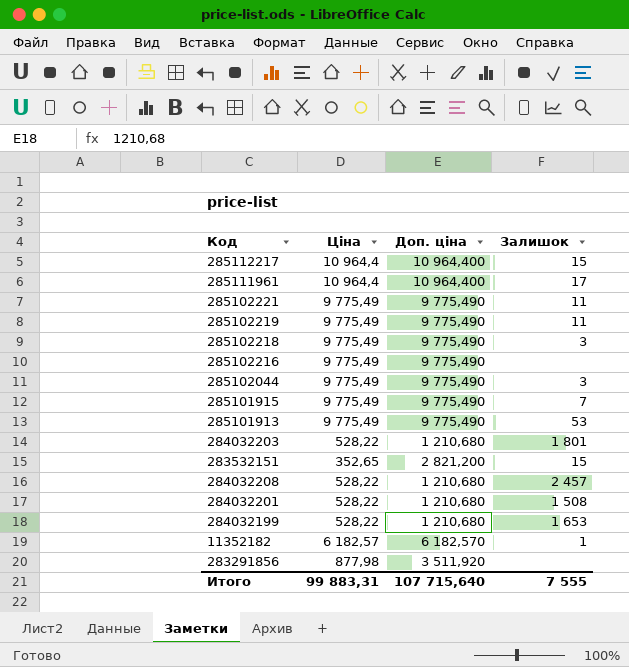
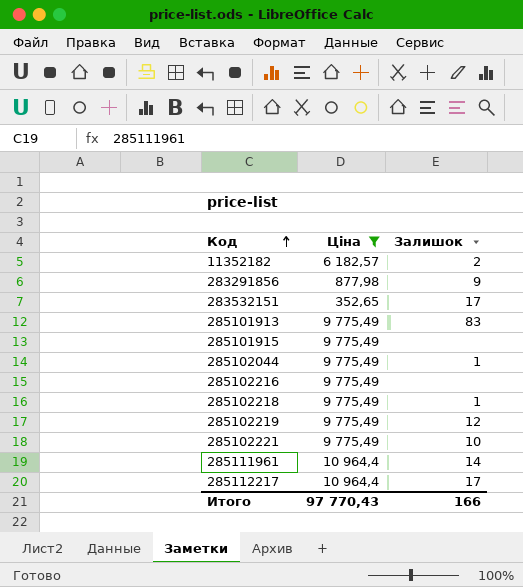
filter: none -> Ціна != 528,22
row order: none -> Код ascending
column Доп. ціна | position: 3 -> none
11352182 | Залишок: 1 -> 2
283291856 | Залишок: none -> 9
283532151 | Залишок: 15 -> 17
285101913 | Залишок: 53 -> 83
285101915 | Залишок: 7 -> none
285102044 | Залишок: 3 -> 1
285102218 | Залишок: 3 -> 1
285102219 | Залишок: 11 -> 12
285102221 | Залишок: 11 -> 10
285111961 | Залишок: 17 -> 14
285112217 | Залишок: 15 -> 17
Итого | Ціна: 99 883,31 -> 97 770,43
Итого | Залишок: 7 555 -> 166

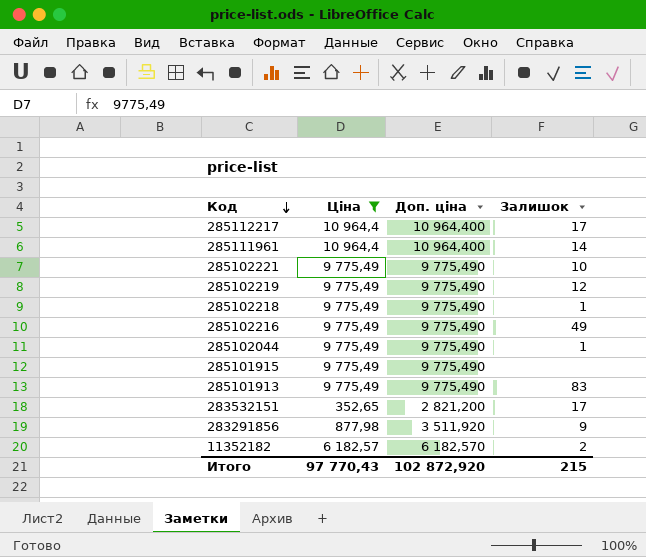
row order: Код ascending -> Код descending
column Доп. ціна | position: none -> 3
285102216 | Залишок: none -> 49
Итого | Залишок: 166 -> 215

